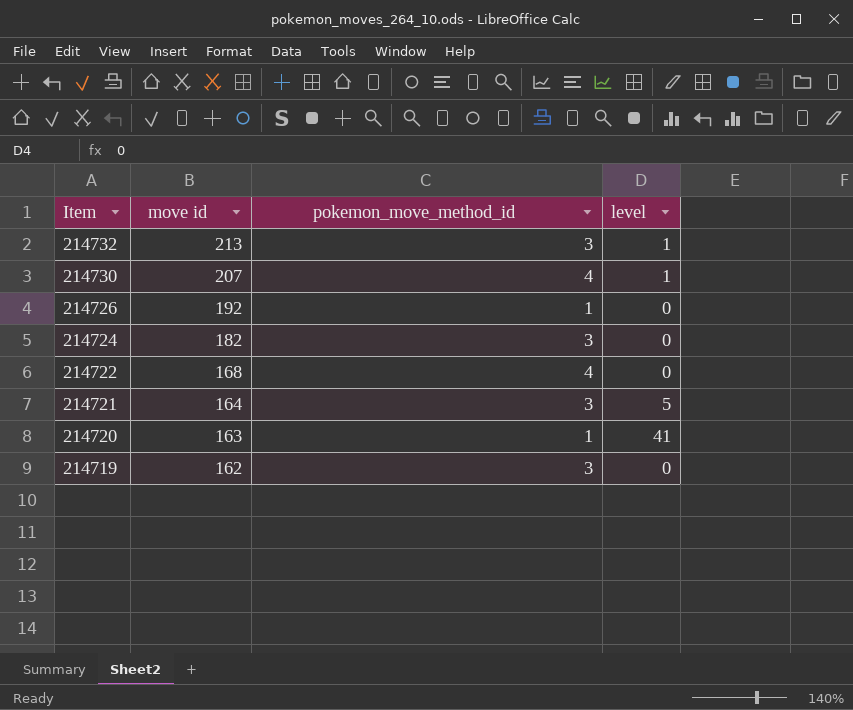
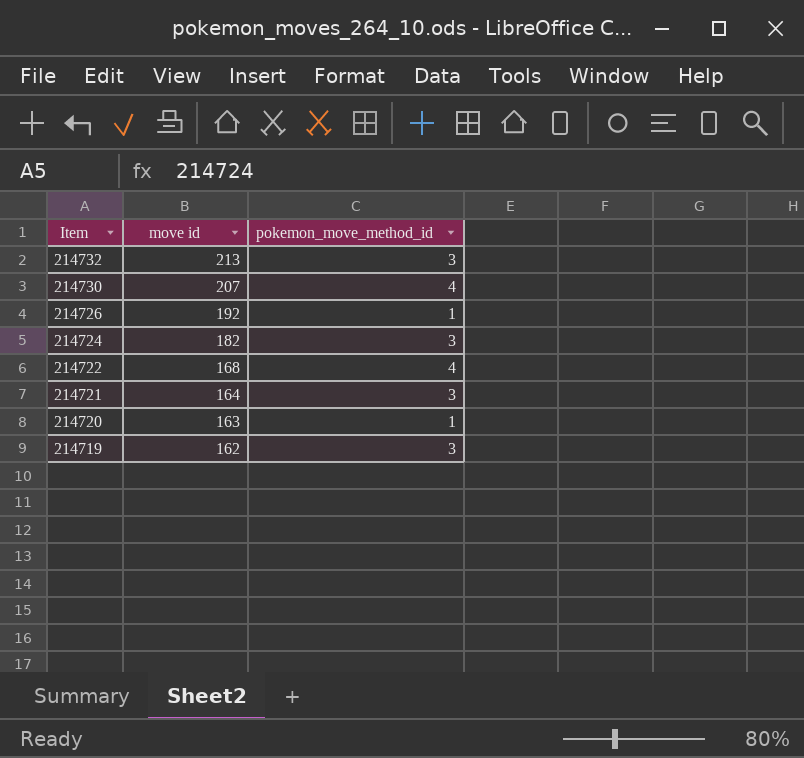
column level | position: 4 -> none

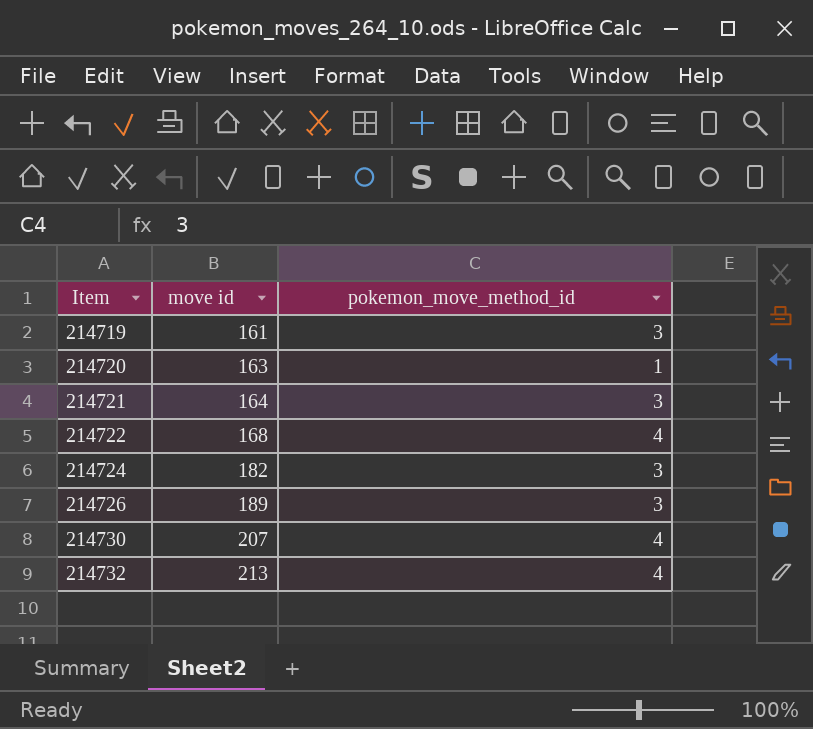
row order: Item descending -> Item ascending
214719 | move id: 162 -> 161
214726 | move id: 192 -> 189
214726 | pokemon_move_method_id: 1 -> 3
214732 | pokemon_move_method_id: 3 -> 4

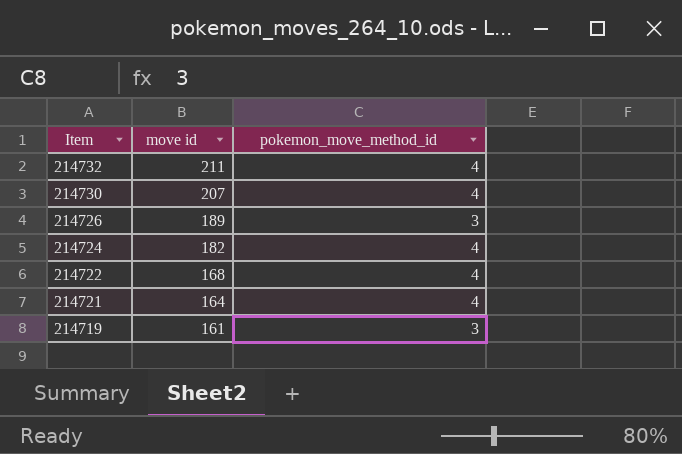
row order: Item ascending -> Item descending
row 214720: 163 | 1 -> none
214732 | move id: 213 -> 211
214724 | pokemon_move_method_id: 3 -> 4
214721 | pokemon_move_method_id: 3 -> 4

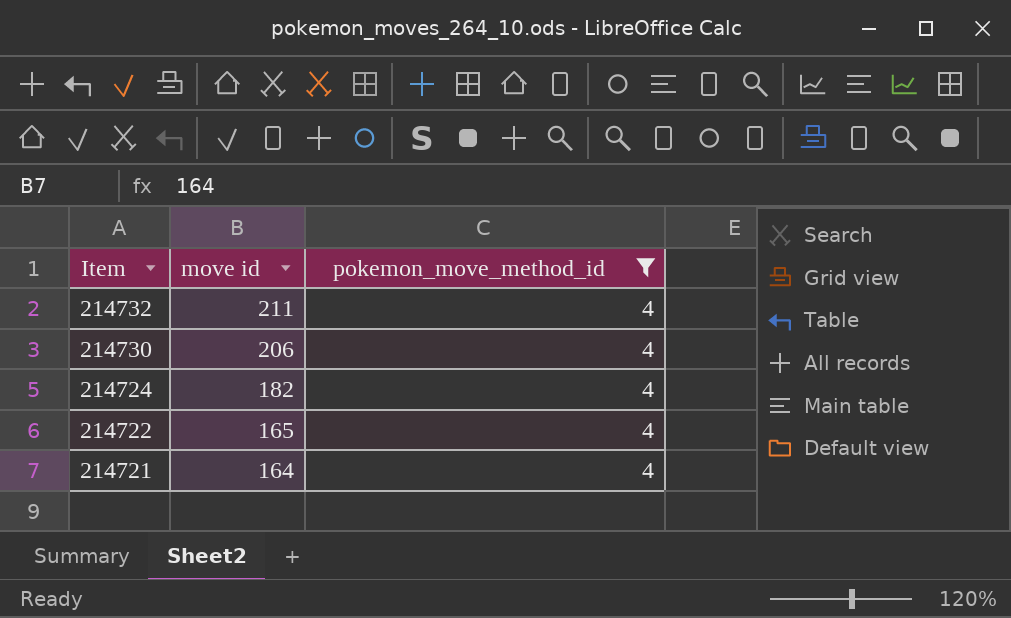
filter: none -> pokemon_move_method_id = 4
214730 | move id: 207 -> 206
214722 | move id: 168 -> 165

